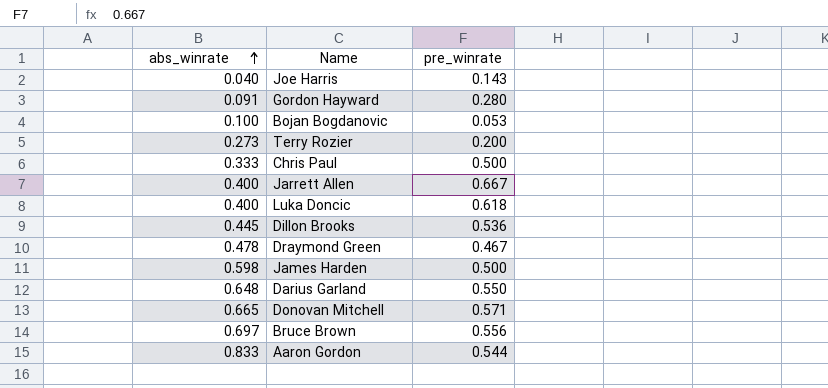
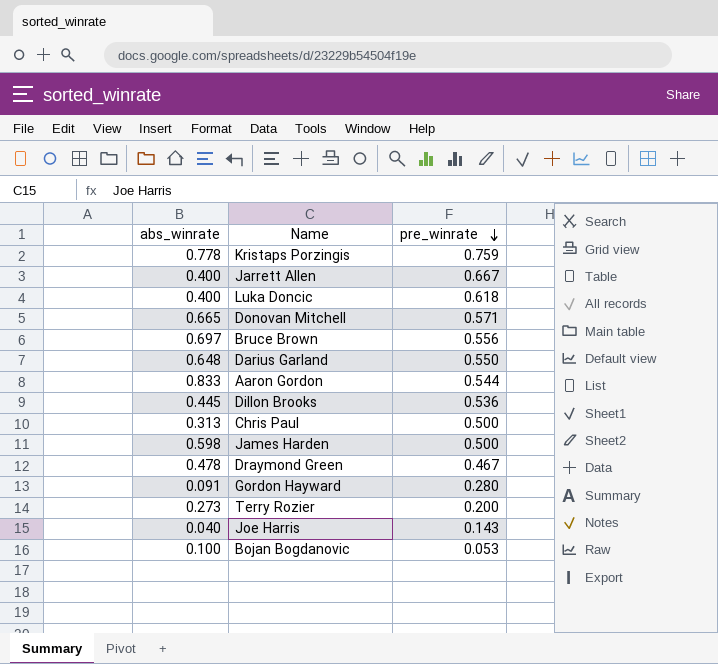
row order: abs_winrate ascending -> pre_winrate descending
row Kristaps Porzingis: none -> 0.778 | 0.759
Chris Paul | abs_winrate: 0.333 -> 0.313

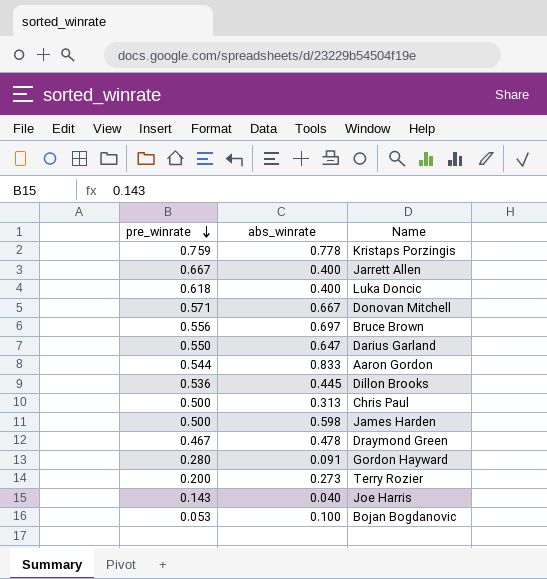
column pre_winrate | position: 3 -> 1
Donovan Mitchell | abs_winrate: 0.665 -> 0.667
Darius Garland | abs_winrate: 0.648 -> 0.647

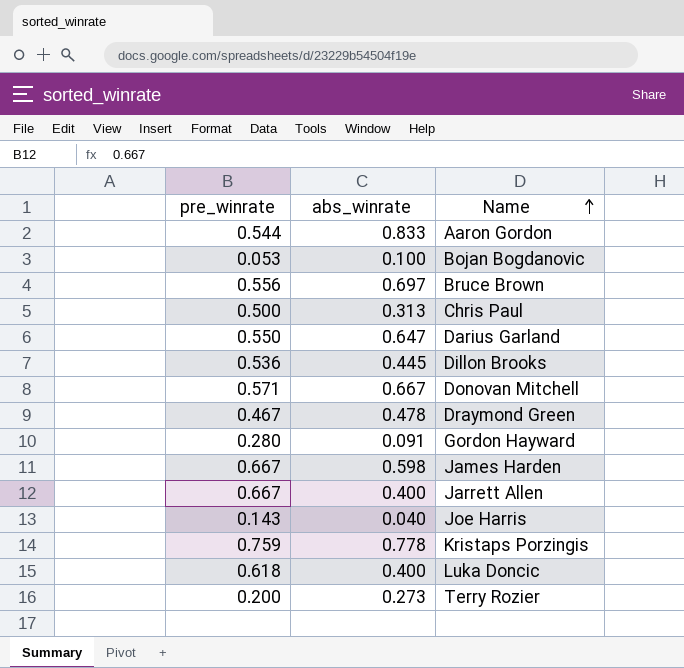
row order: pre_winrate descending -> Name ascending
James Harden | pre_winrate: 0.500 -> 0.667

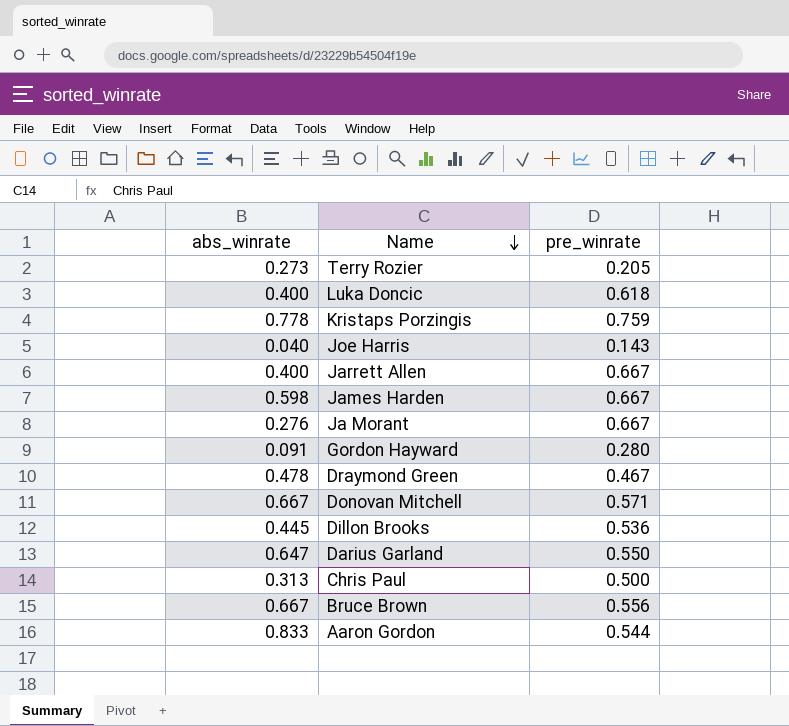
row order: Name ascending -> Name descending
column pre_winrate | position: 1 -> 3
row Bojan Bogdanovic: 0.053 | 0.100 -> none
Terry Rozier | pre_winrate: 0.200 -> 0.205
row Ja Morant: none -> 0.276 | 0.667
Bruce Brown | abs_winrate: 0.697 -> 0.667

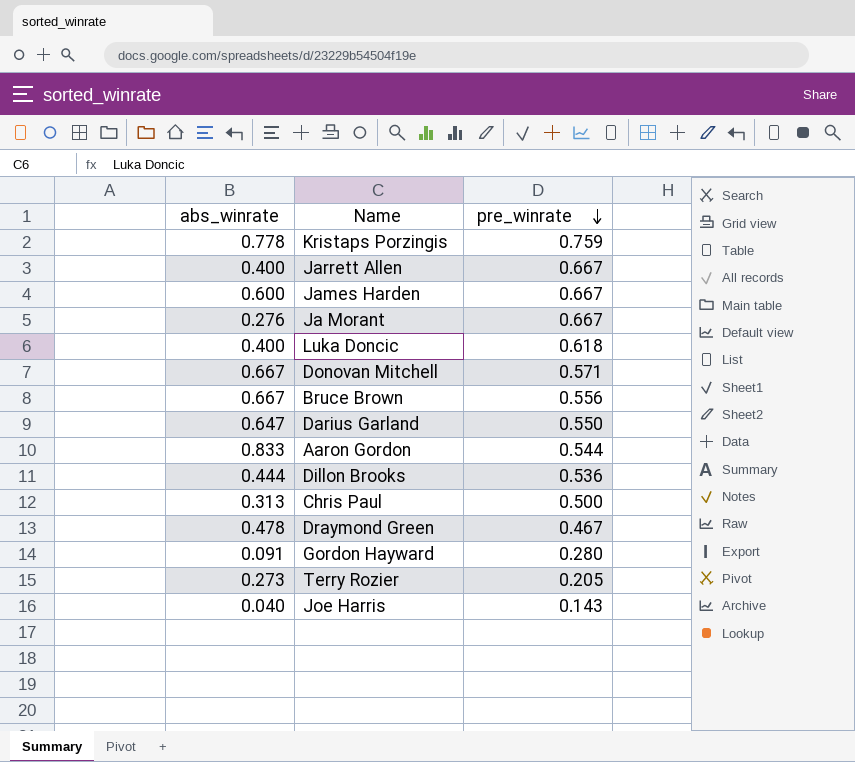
row order: Name descending -> pre_winrate descending
James Harden | abs_winrate: 0.598 -> 0.600
Dillon Brooks | abs_winrate: 0.445 -> 0.444

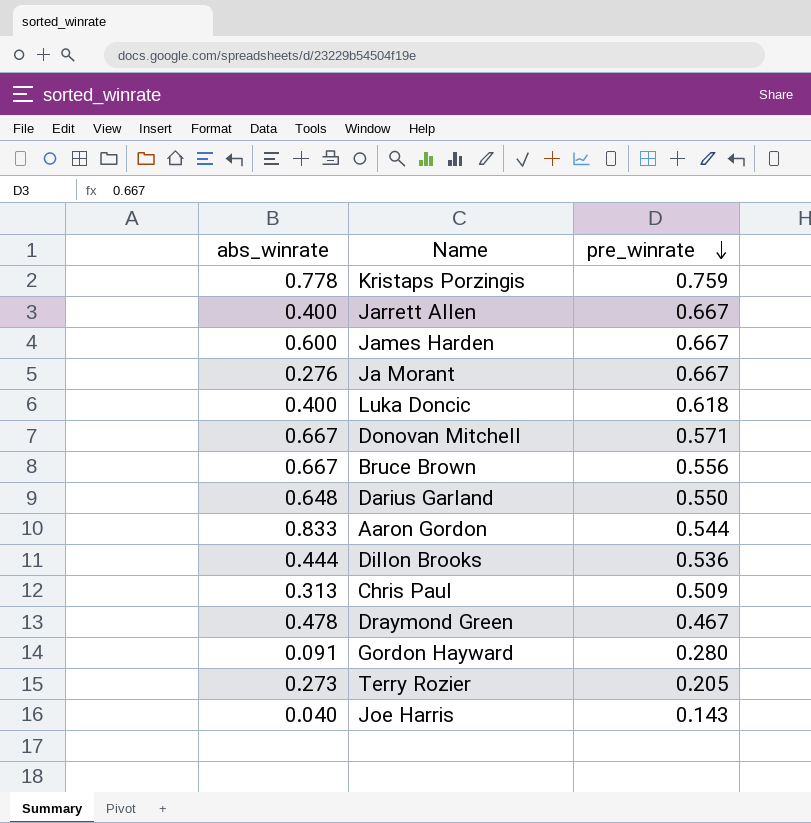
Darius Garland | abs_winrate: 0.647 -> 0.648
Chris Paul | pre_winrate: 0.500 -> 0.509

